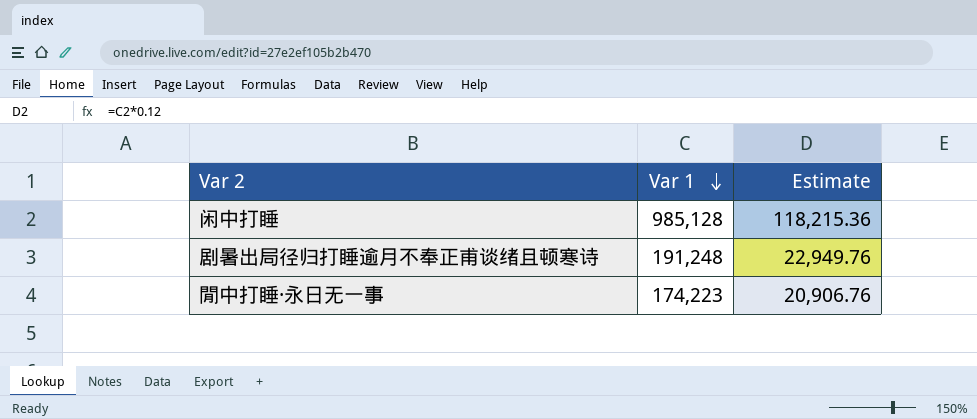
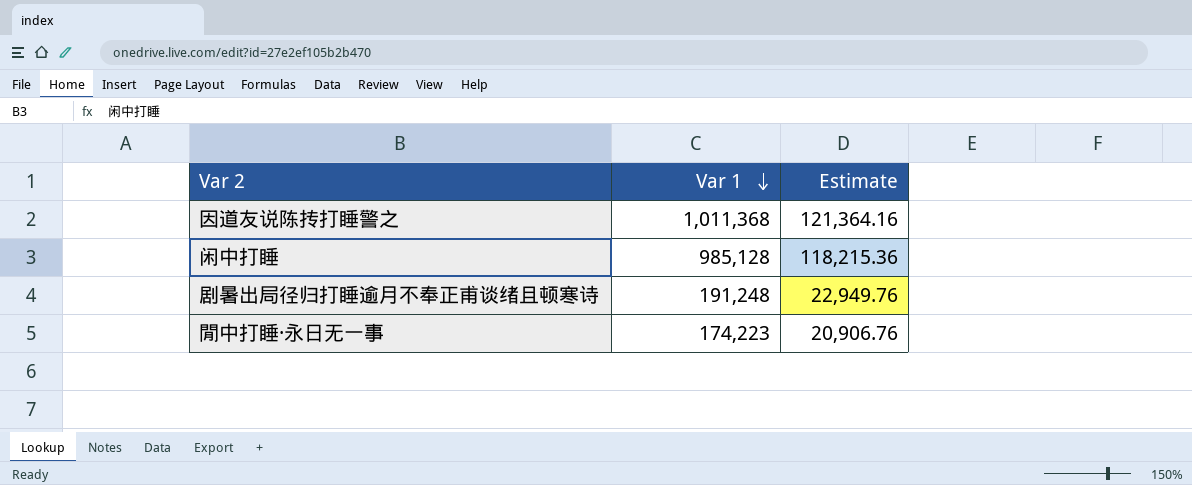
row 因道友说陈抟打睡警之: none -> 1,011,368 | 121,364.16

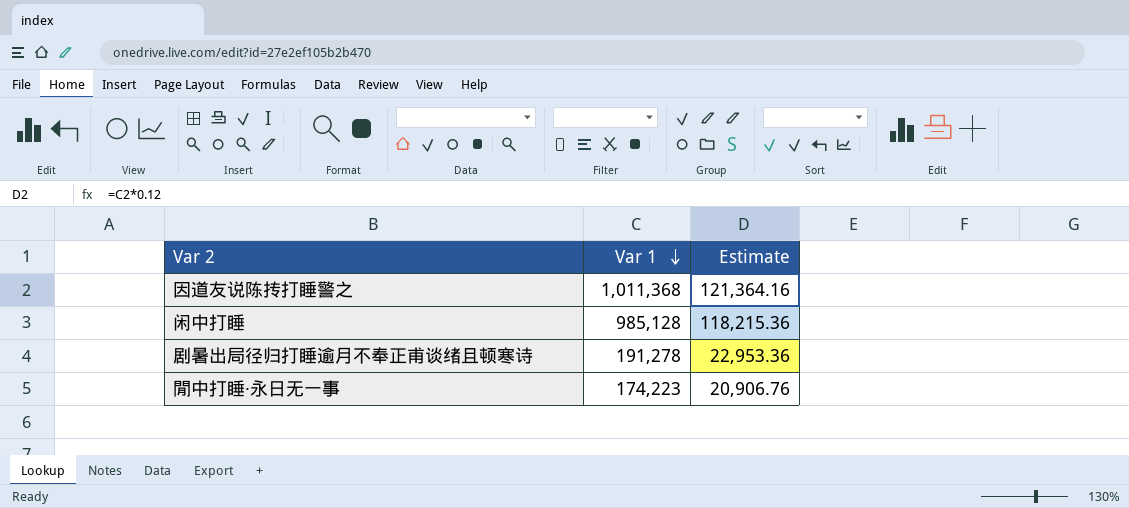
剧暑出局径归打睡逾月不奉正甫谈绪且顿寒诗 | Var 1: 191,248 -> 191,278
剧暑出局径归打睡逾月不奉正甫谈绪且顿寒诗 | Estimate: 22,949.76 -> 22,953.36

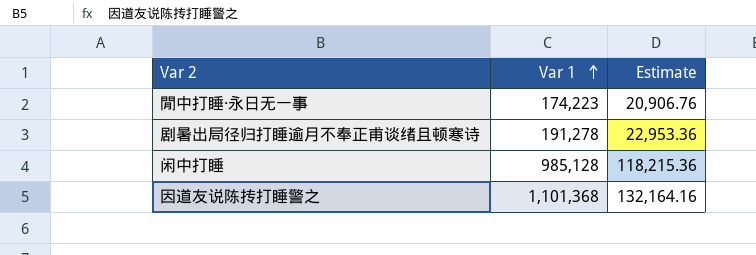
row order: Var 1 descending -> Var 1 ascending
因道友说陈抟打睡警之 | Var 1: 1,011,368 -> 1,101,368
因道友说陈抟打睡警之 | Estimate: 121,364.16 -> 132,164.16

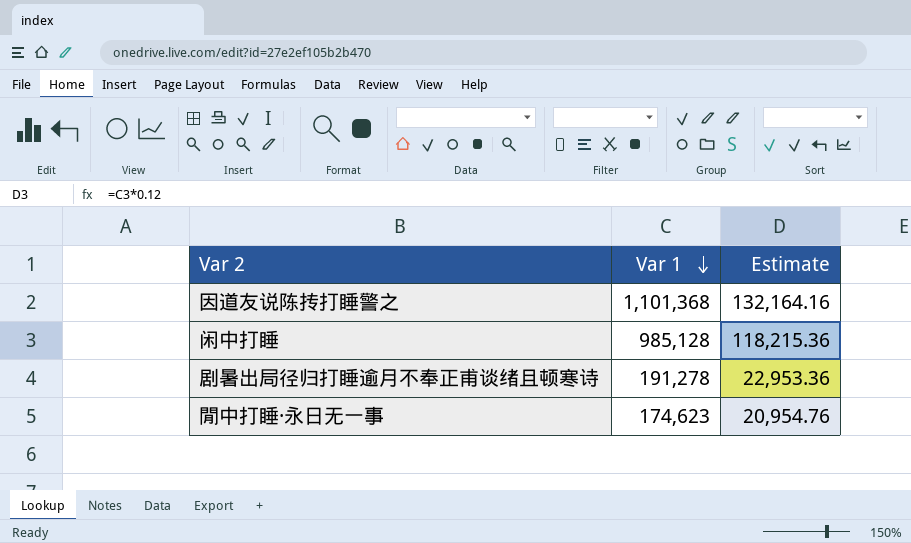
row order: Var 1 ascending -> Var 1 descending
閒中打睡·永日无一事 | Var 1: 174,223 -> 174,623
閒中打睡·永日无一事 | Estimate: 20,906.76 -> 20,954.76

